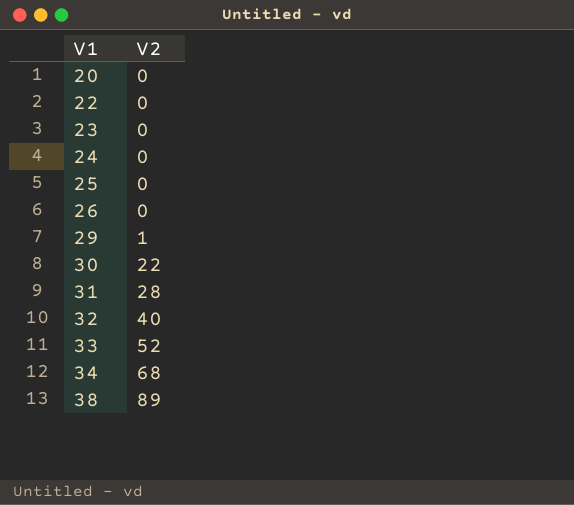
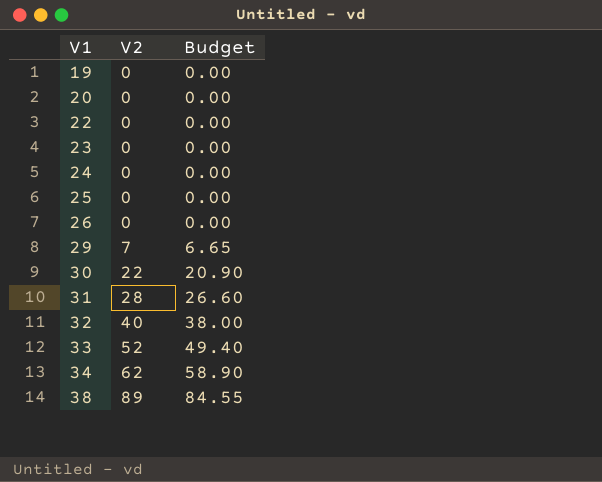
column Budget | formula: none -> [V2] * 0.95
row 19: none -> 0 | 0.00
29 | V2: 1 -> 7
34 | V2: 68 -> 62

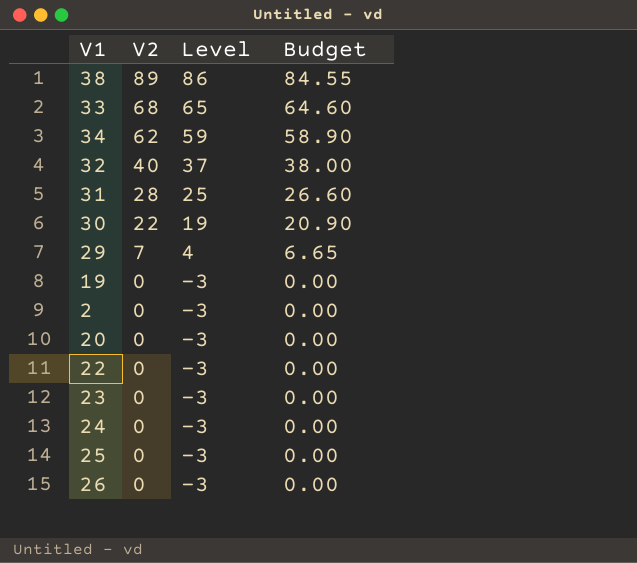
row order: V1 ascending -> V2 descending
column Level | formula: none -> [V2] - 3
33 | V2: 52 -> 68
33 | Budget: 49.40 -> 64.60
row 2: none -> 0 | -3 | 0.00

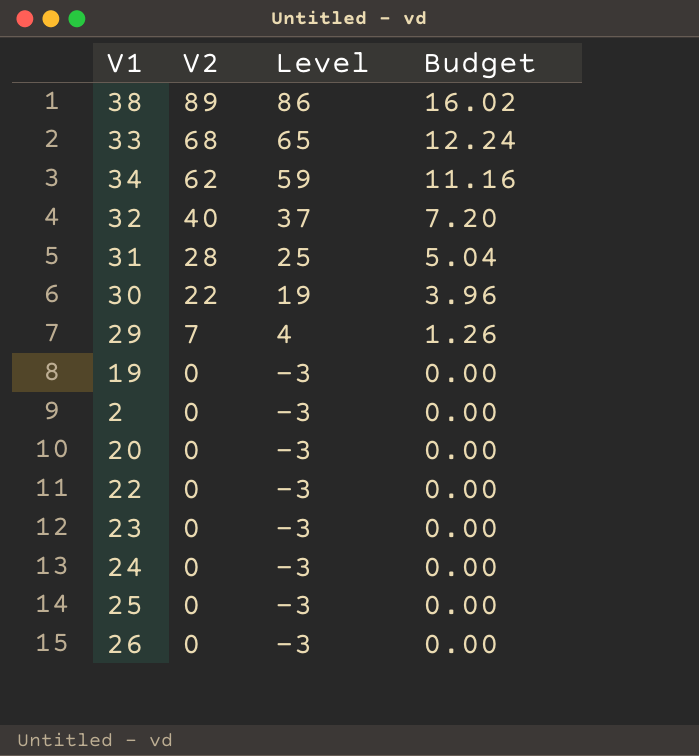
column Budget | formula: [V2] * 0.95 -> [V2] * 0.18

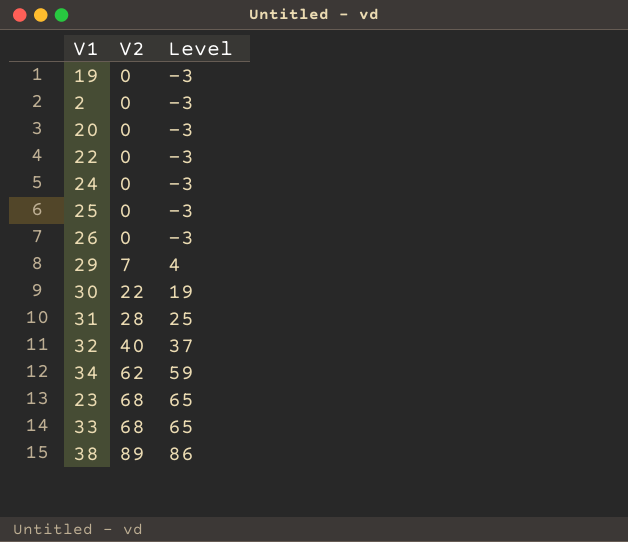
row order: V2 descending -> V2 ascending
column Budget | formula: [V2] * 0.18 -> none
23 | V2: 0 -> 68
23 | Level: -3 -> 65

